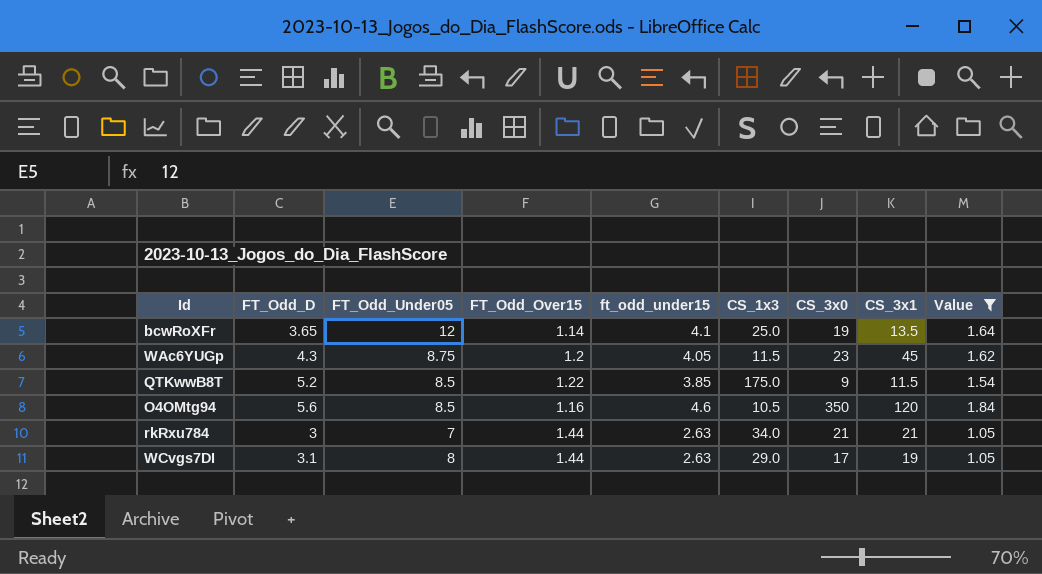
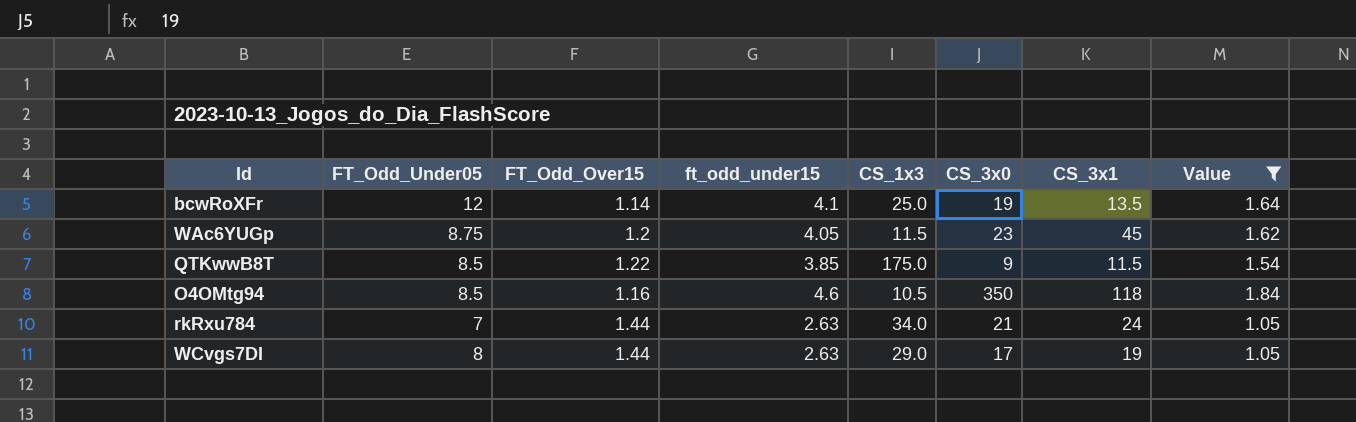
column FT_Odd_D | position: 2 -> none
O4OMtg94 | CS_3x1: 120 -> 118
rkRxu784 | CS_3x1: 21 -> 24

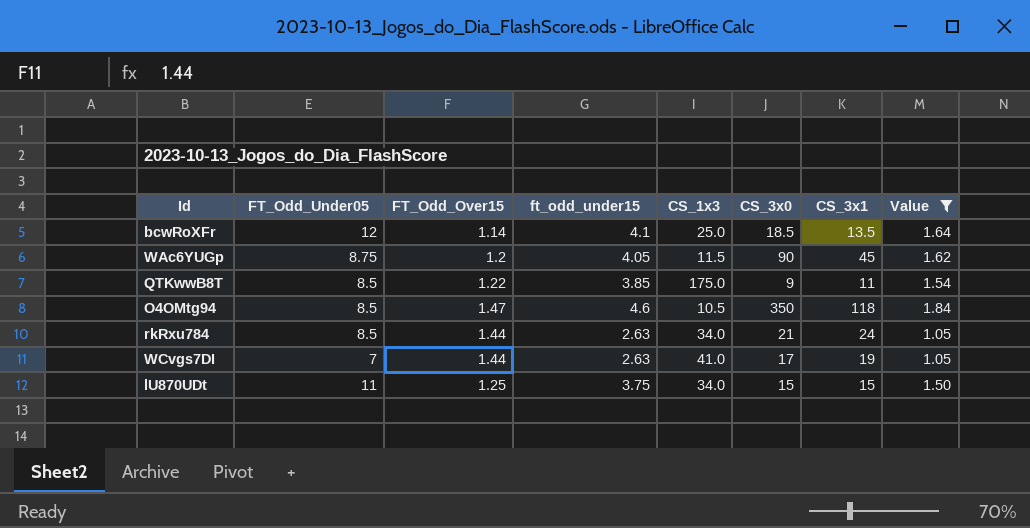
bcwRoXFr | CS_3x0: 19 -> 18.5
WAc6YUGp | CS_3x0: 23 -> 90
QTKwwB8T | CS_3x1: 11.5 -> 11
O4OMtg94 | FT_Odd_Over15: 1.16 -> 1.47
rkRxu784 | FT_Odd_Under05: 7 -> 8.5
WCvgs7DI | FT_Odd_Under05: 8 -> 7
WCvgs7DI | CS_1x3: 29.0 -> 41.0
row lU870UDt: none -> 11 | 1.25 | 3.75 | 34.0 | 15 | 15 | 1.50

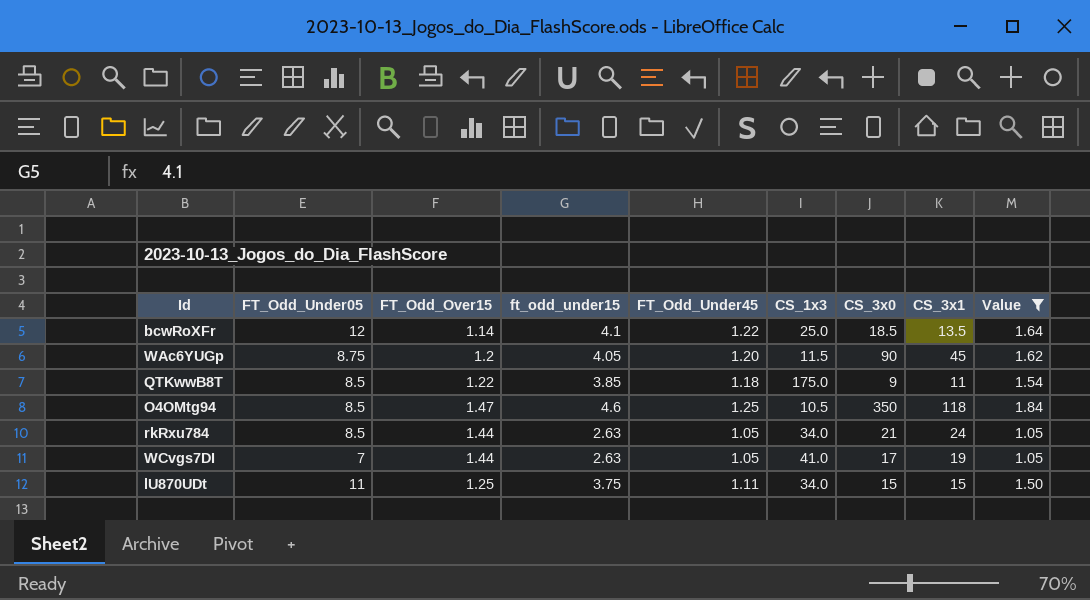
column FT_Odd_Under45 | position: none -> 5

